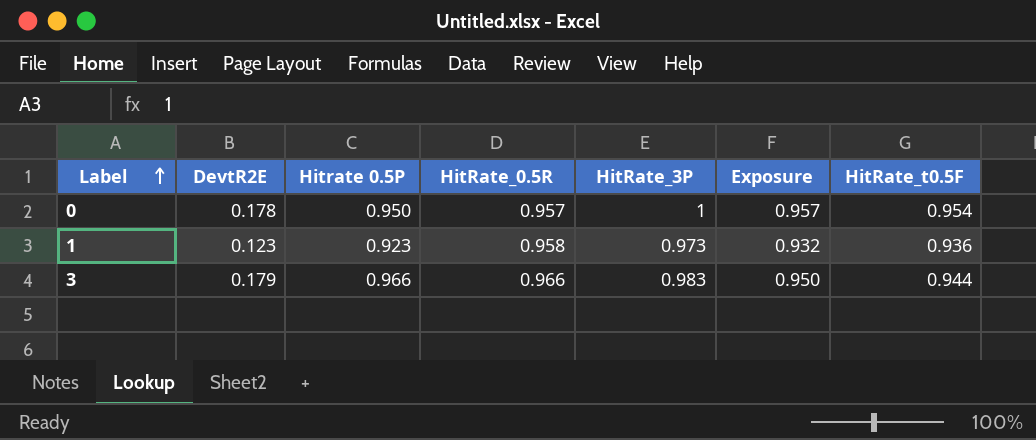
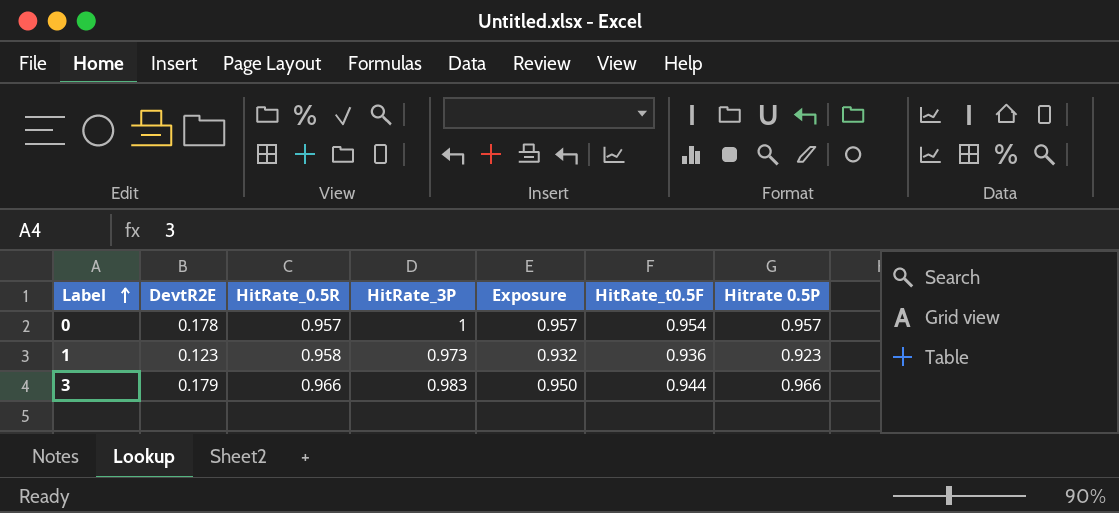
column Hitrate 0.5P | position: 3 -> 7
0 | Hitrate 0.5P: 0.950 -> 0.957

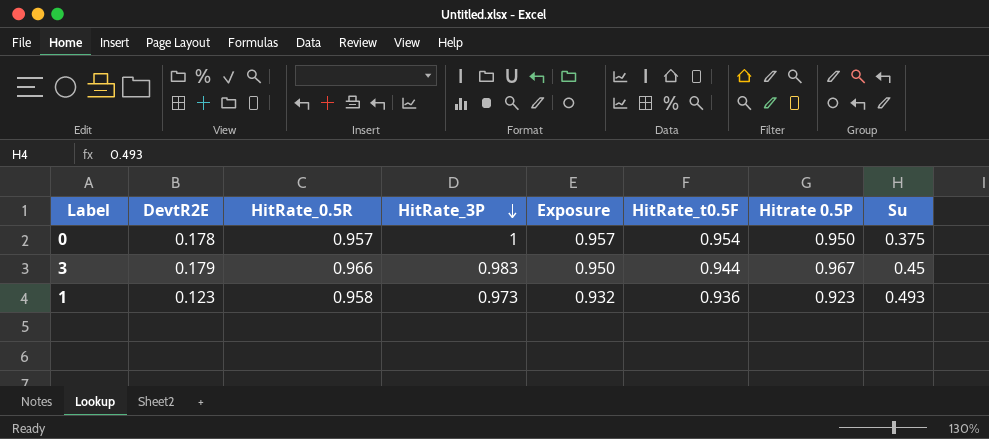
row order: Label ascending -> HitRate_3P descending
column Su | position: none -> 8
0 | Hitrate 0.5P: 0.957 -> 0.950
3 | Hitrate 0.5P: 0.966 -> 0.967

